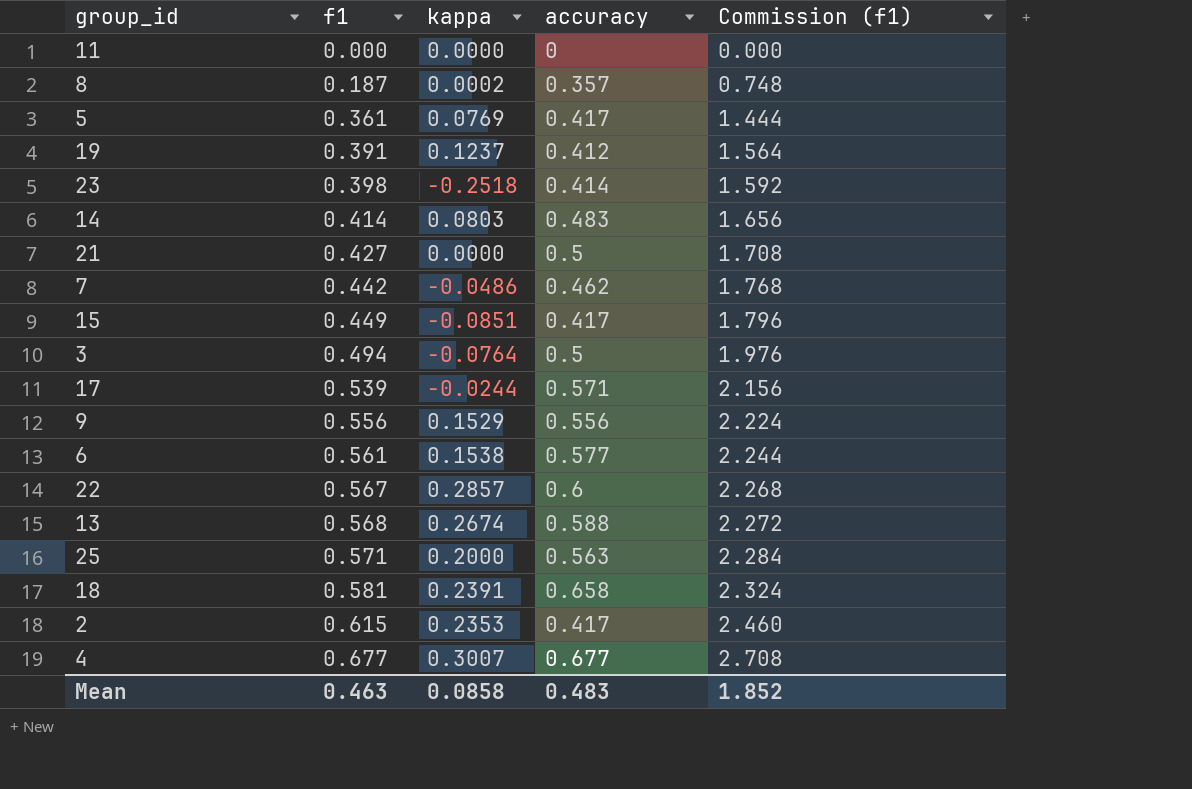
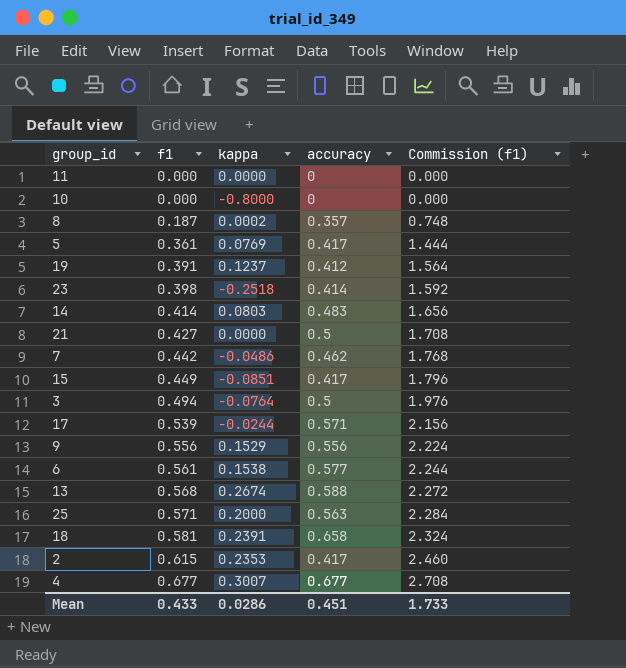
row 22: 0.567 | 0.2857 | 0.6 | 2.268 -> none
row 10: none -> 0.000 | -0.8000 | 0 | 0.000
Mean | f1: 0.463 -> 0.433
Mean | kappa: 0.0858 -> 0.0286
Mean | accuracy: 0.483 -> 0.451
Mean | Commission (f1): 1.852 -> 1.733

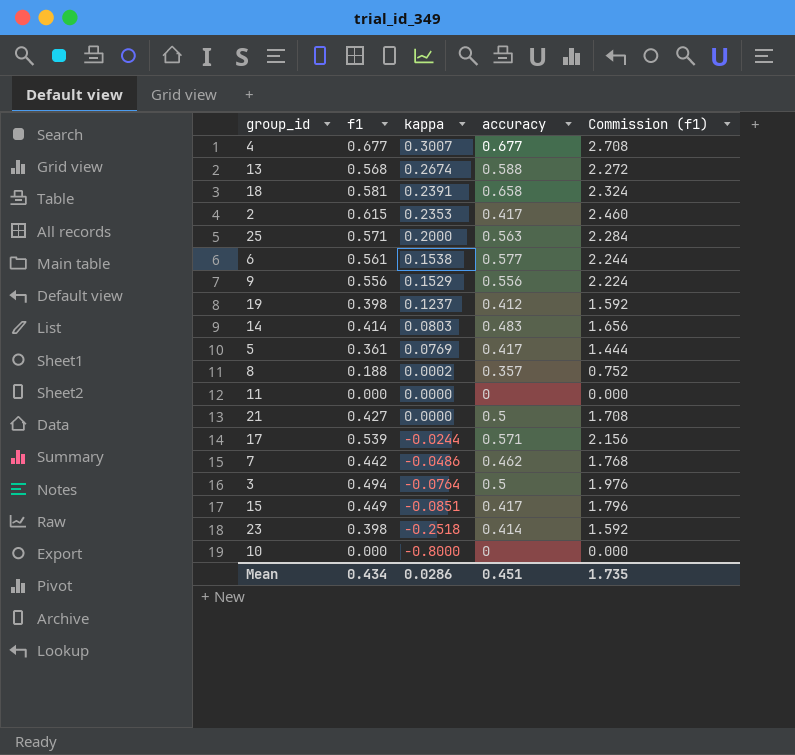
row order: f1 ascending -> kappa descending
19 | f1: 0.391 -> 0.398
19 | Commission (f1): 1.564 -> 1.592
8 | f1: 0.187 -> 0.188
8 | Commission (f1): 0.748 -> 0.752
Mean | f1: 0.433 -> 0.434
Mean | Commission (f1): 1.733 -> 1.735

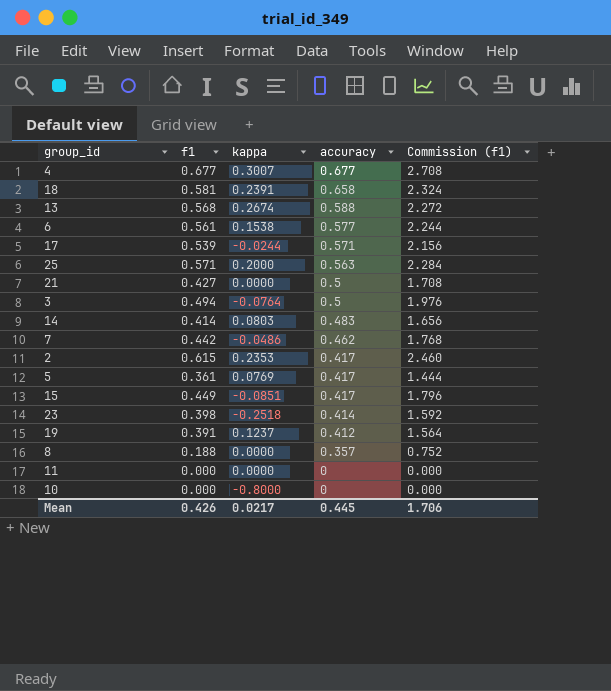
row order: kappa descending -> accuracy descending
row 9: 0.556 | 0.1529 | 0.556 | 2.224 -> none
19 | f1: 0.398 -> 0.391
19 | Commission (f1): 1.592 -> 1.564
8 | kappa: 0.0002 -> 0.0000
Mean | f1: 0.434 -> 0.426
Mean | kappa: 0.0286 -> 0.0217
Mean | accuracy: 0.451 -> 0.445
Mean | Commission (f1): 1.735 -> 1.706

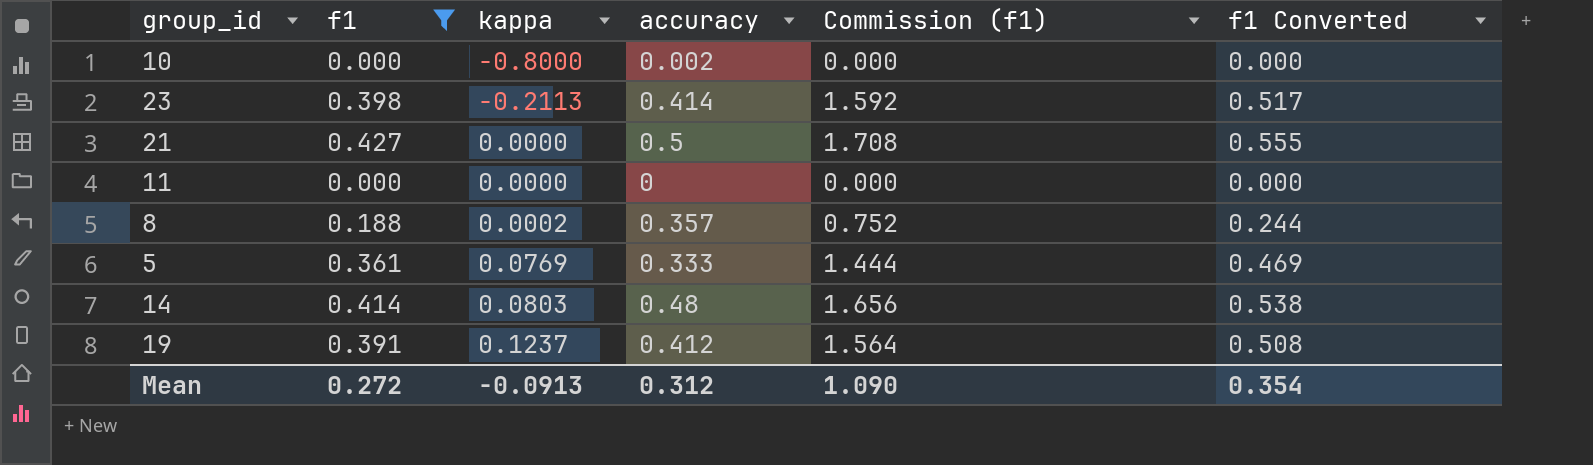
filter: none -> f1 <= 0.427
row order: accuracy descending -> kappa ascending
column f1 Converted | formula: none -> [f1] * 1.3
10 | accuracy: 0 -> 0.002
23 | kappa: -0.2518 -> -0.2113
8 | kappa: 0.0000 -> 0.0002
5 | accuracy: 0.417 -> 0.333
14 | accuracy: 0.483 -> 0.48
Mean | f1: 0.426 -> 0.272
Mean | kappa: 0.0217 -> -0.0913
Mean | accuracy: 0.445 -> 0.312
Mean | Commission (f1): 1.706 -> 1.090

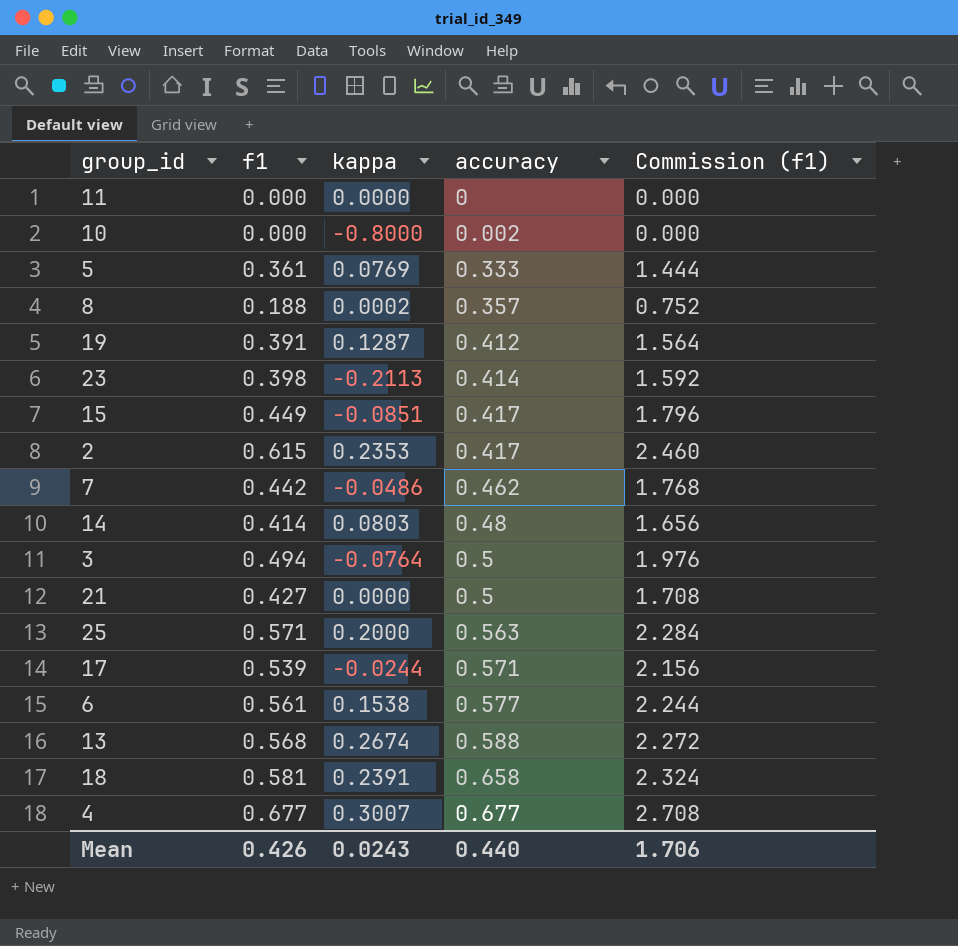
filter: f1 <= 0.427 -> none
row order: kappa ascending -> accuracy ascending
column f1 Converted | formula: [f1] * 1.3 -> none
19 | kappa: 0.1237 -> 0.1287
Mean | f1: 0.272 -> 0.426
Mean | kappa: -0.0913 -> 0.0243
Mean | accuracy: 0.312 -> 0.440
Mean | Commission (f1): 1.090 -> 1.706

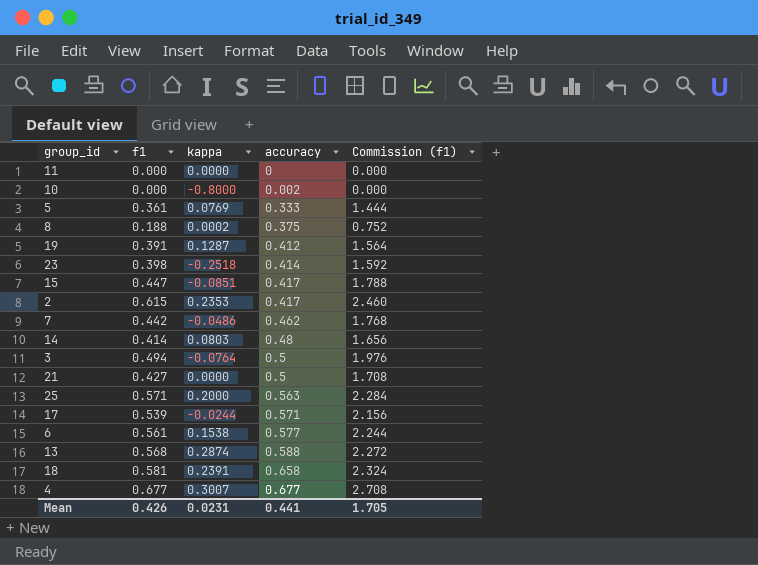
8 | accuracy: 0.357 -> 0.375
23 | kappa: -0.2113 -> -0.2518
15 | f1: 0.449 -> 0.447
15 | Commission (f1): 1.796 -> 1.788
13 | kappa: 0.2674 -> 0.2874
Mean | kappa: 0.0243 -> 0.0231
Mean | accuracy: 0.440 -> 0.441
Mean | Commission (f1): 1.706 -> 1.705

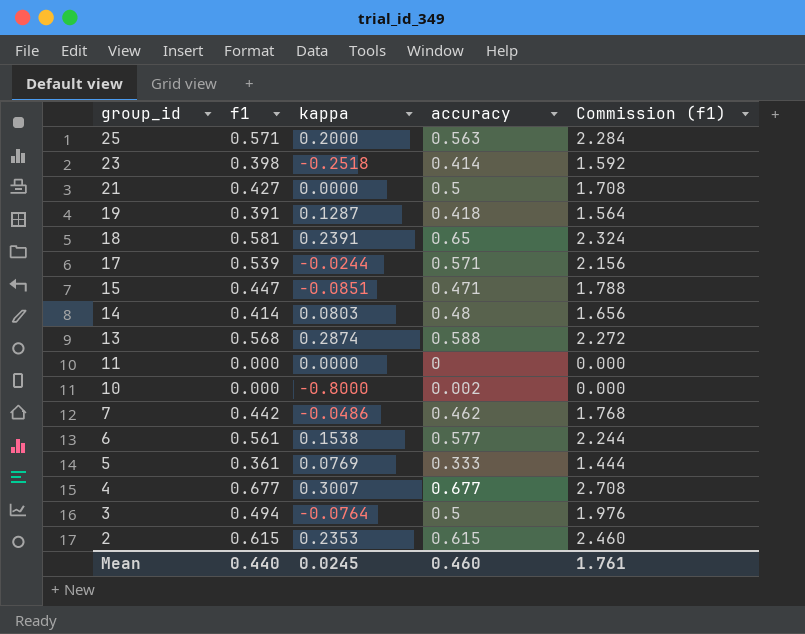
row order: accuracy ascending -> group_id descending
row 8: 0.188 | 0.0002 | 0.375 | 0.752 -> none
19 | accuracy: 0.412 -> 0.418
18 | accuracy: 0.658 -> 0.65
15 | accuracy: 0.417 -> 0.471
2 | accuracy: 0.417 -> 0.615
Mean | f1: 0.426 -> 0.440
Mean | kappa: 0.0231 -> 0.0245
Mean | accuracy: 0.441 -> 0.460
Mean | Commission (f1): 1.705 -> 1.761

